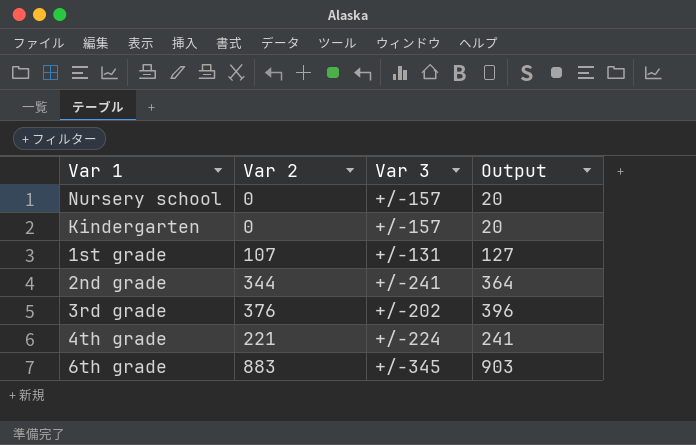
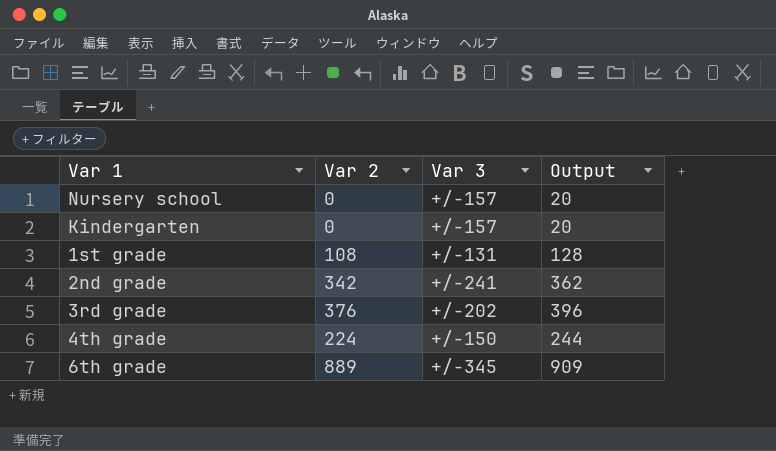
1st grade | Var 2: 107 -> 108
1st grade | Output: 127 -> 128
2nd grade | Var 2: 344 -> 342
2nd grade | Output: 364 -> 362
4th grade | Var 2: 221 -> 224
4th grade | Var 3: +/-224 -> +/-150
4th grade | Output: 241 -> 244
6th grade | Var 2: 883 -> 889
6th grade | Output: 903 -> 909

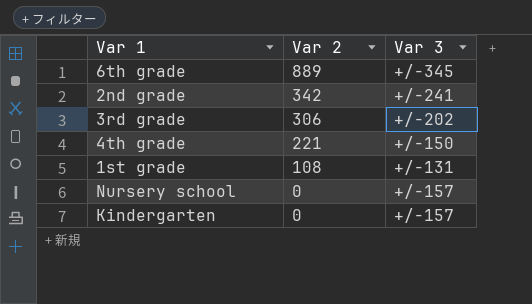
row order: none -> Var 2 descending
column Output | formula: [Var 2] + 20 -> none
3rd grade | Var 2: 376 -> 306
4th grade | Var 2: 224 -> 221

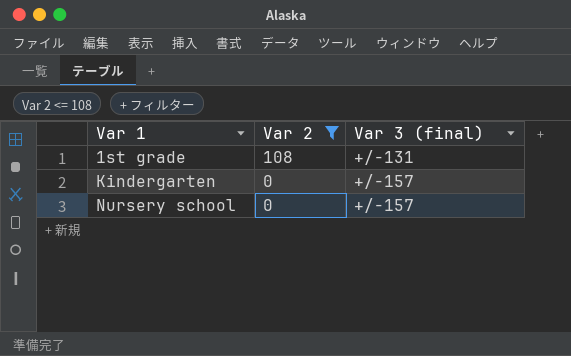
filter: none -> Var 2 <= 108
row order: Var 2 descending -> Var 1 ascending
column name: Var 3 -> Var 3 (final)

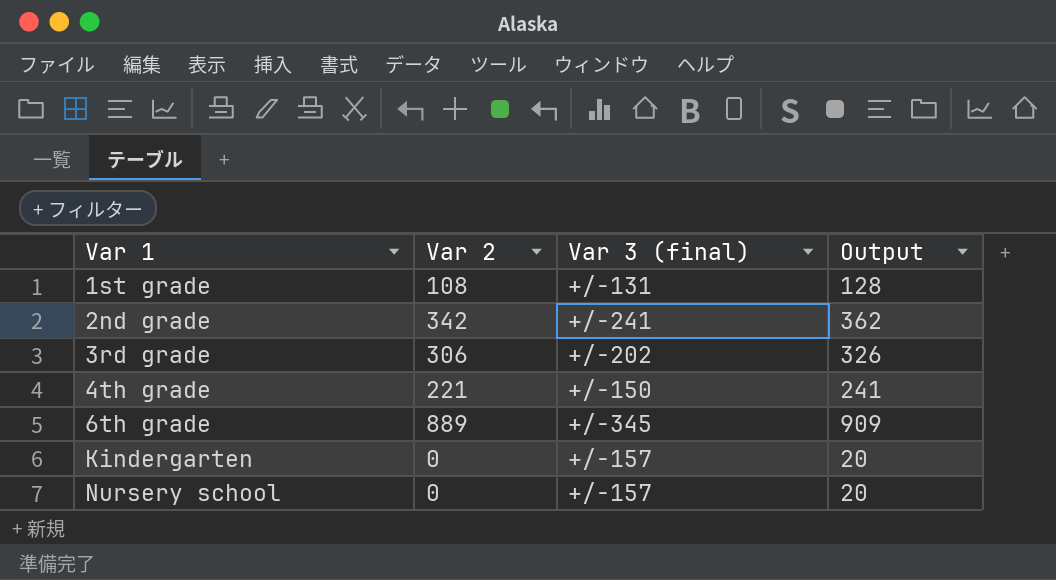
filter: Var 2 <= 108 -> none
column Output | formula: none -> [Var 2] + 20

